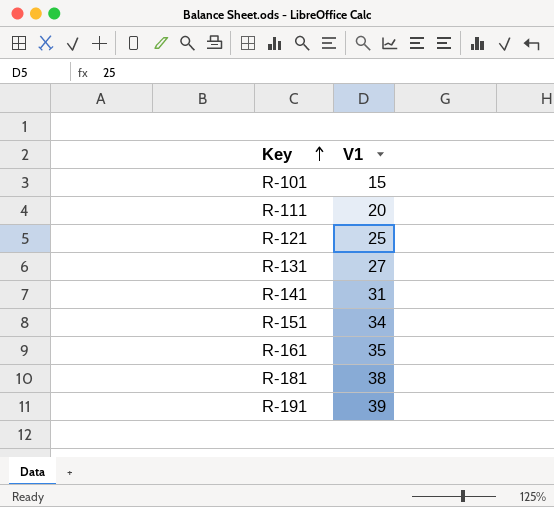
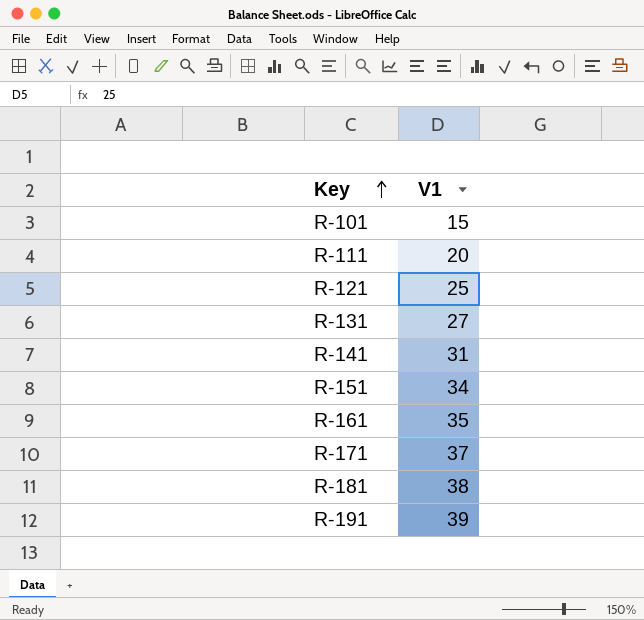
row R-171: none -> 37

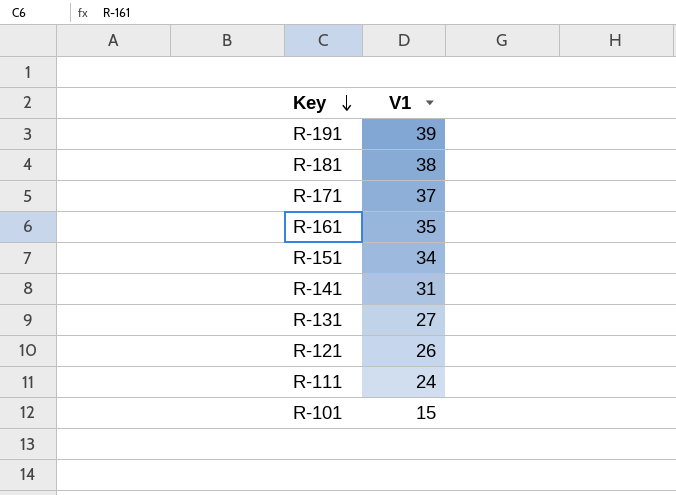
row order: Key ascending -> Key descending
R-121 | V1: 25 -> 26
R-111 | V1: 20 -> 24

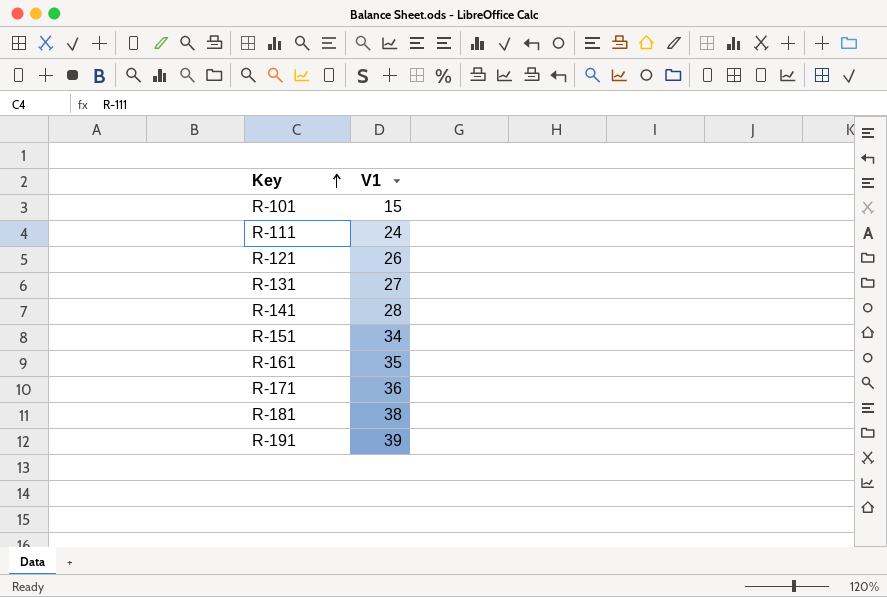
row order: Key descending -> Key ascending
R-141 | V1: 31 -> 28
R-171 | V1: 37 -> 36

